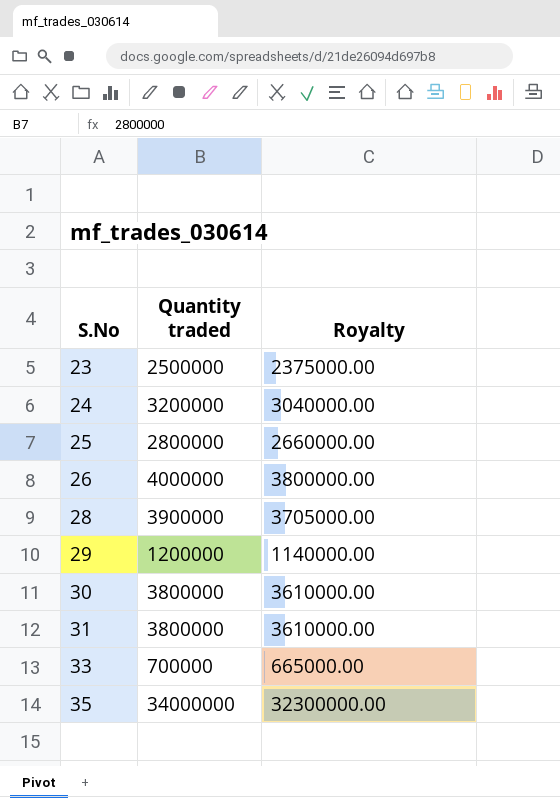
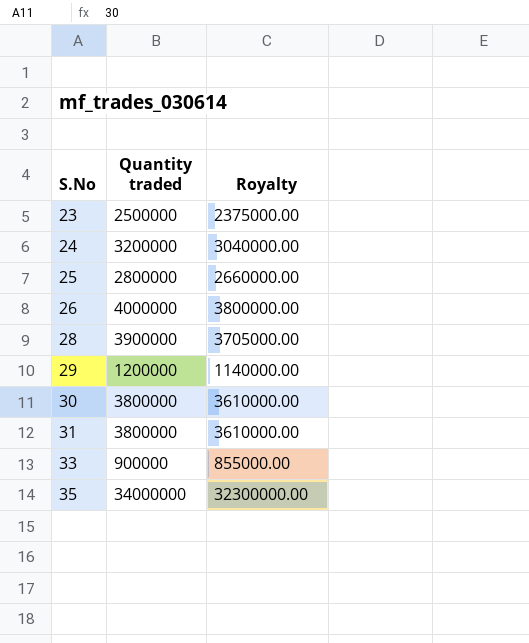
33 | Quantity traded: 700000 -> 900000
33 | Royalty: 665000.00 -> 855000.00

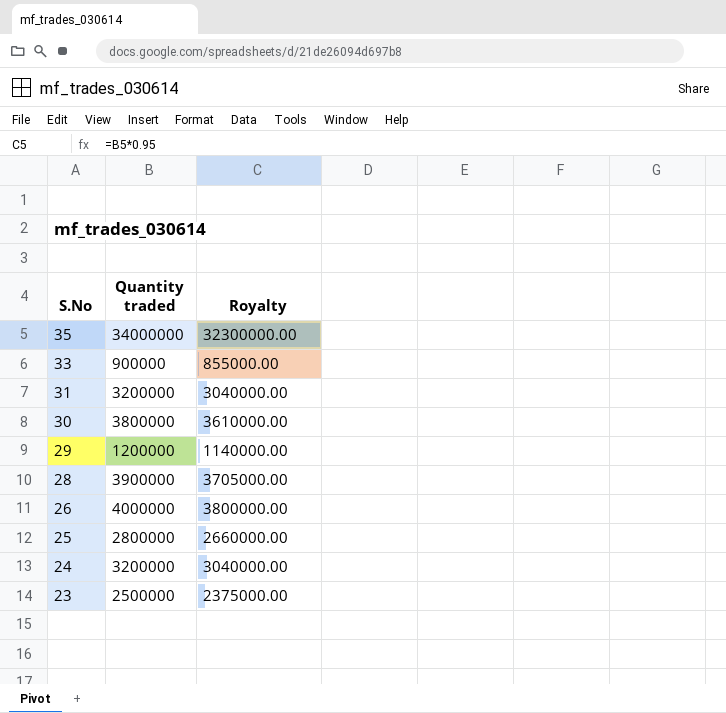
row order: S.No ascending -> S.No descending
31 | Quantity traded: 3800000 -> 3200000
31 | Royalty: 3610000.00 -> 3040000.00

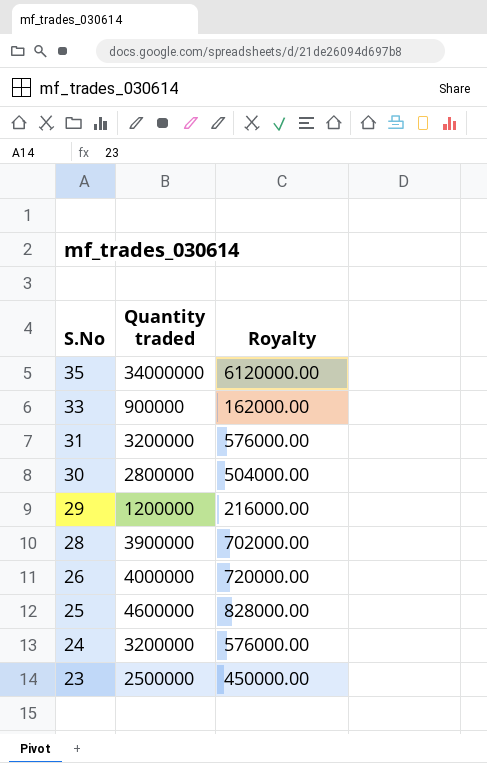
column Royalty | formula: [Quantity traded] * 0.95 -> [Quantity traded] * 0.18
30 | Quantity traded: 3800000 -> 2800000
25 | Quantity traded: 2800000 -> 4600000

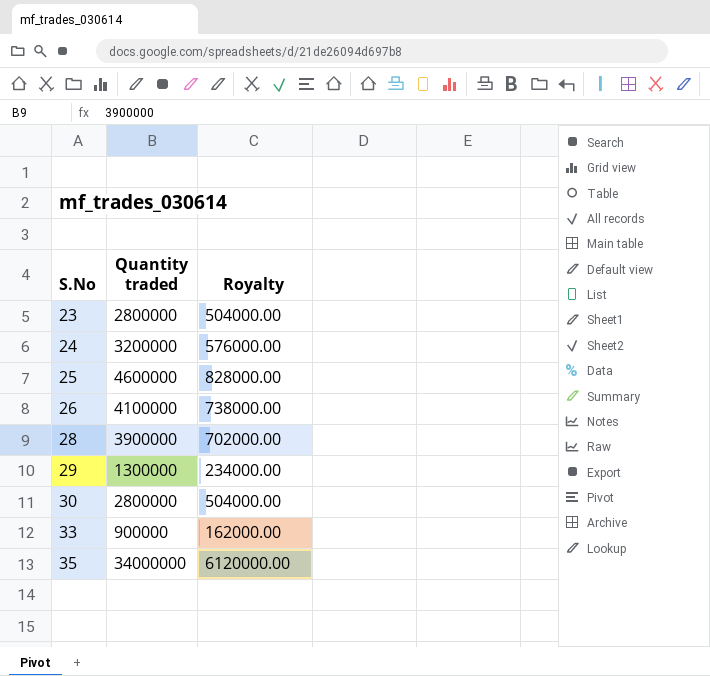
row order: S.No descending -> S.No ascending
row 31: 3200000 | 576000.00 -> none
23 | Quantity traded: 2500000 -> 2800000
23 | Royalty: 450000.00 -> 504000.00
26 | Quantity traded: 4000000 -> 4100000
26 | Royalty: 720000.00 -> 738000.00
29 | Quantity traded: 1200000 -> 1300000
29 | Royalty: 216000.00 -> 234000.00

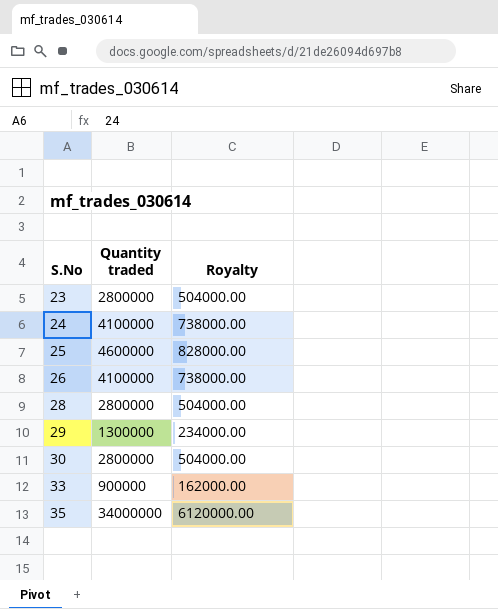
24 | Quantity traded: 3200000 -> 4100000
24 | Royalty: 576000.00 -> 738000.00
28 | Quantity traded: 3900000 -> 2800000
28 | Royalty: 702000.00 -> 504000.00

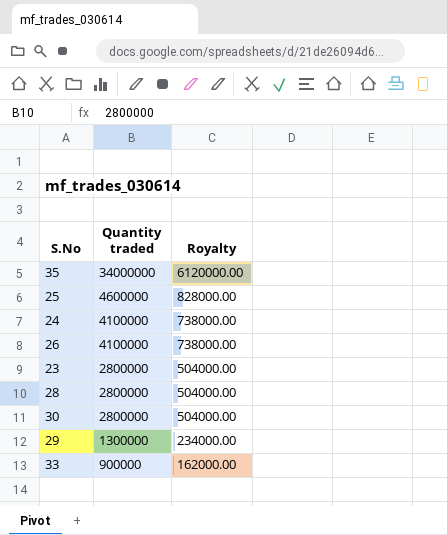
row order: S.No ascending -> Quantity traded descending

